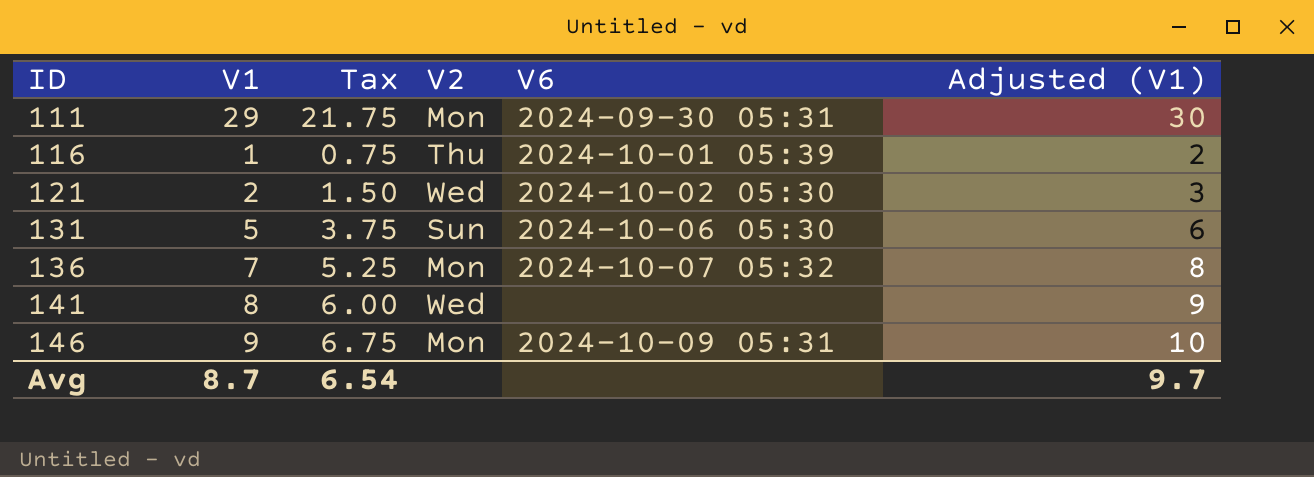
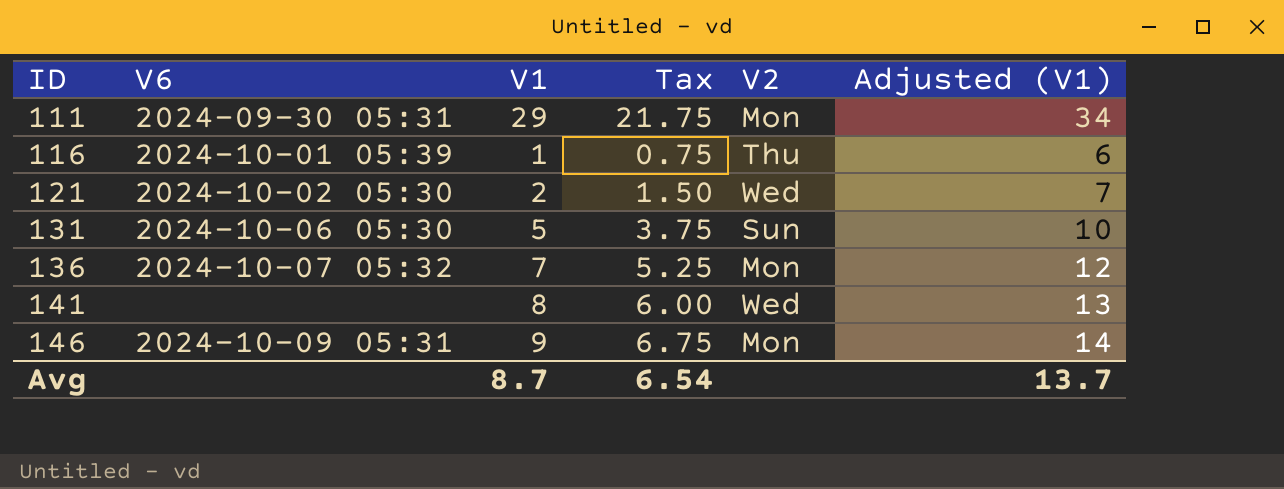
column V6 | position: 5 -> 2
column Adjusted (V1) | formula: [V1] + 1 -> [V1] + 5
Avg | Adjusted (V1): 9.7 -> 13.7

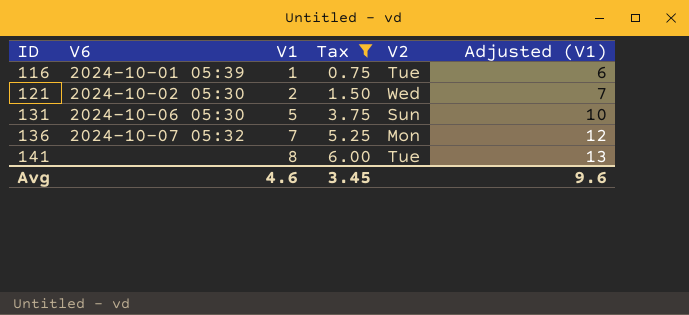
filter: none -> Tax <= 6.00
116 | V2: Thu -> Tue
141 | V2: Wed -> Tue
Avg | V1: 8.7 -> 4.6
Avg | Tax: 6.54 -> 3.45
Avg | Adjusted (V1): 13.7 -> 9.6

